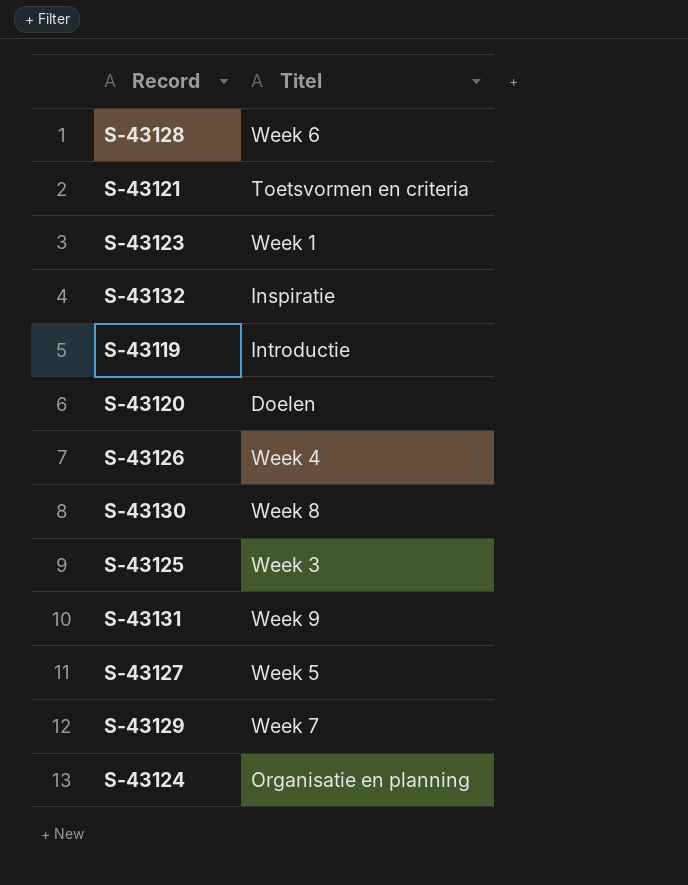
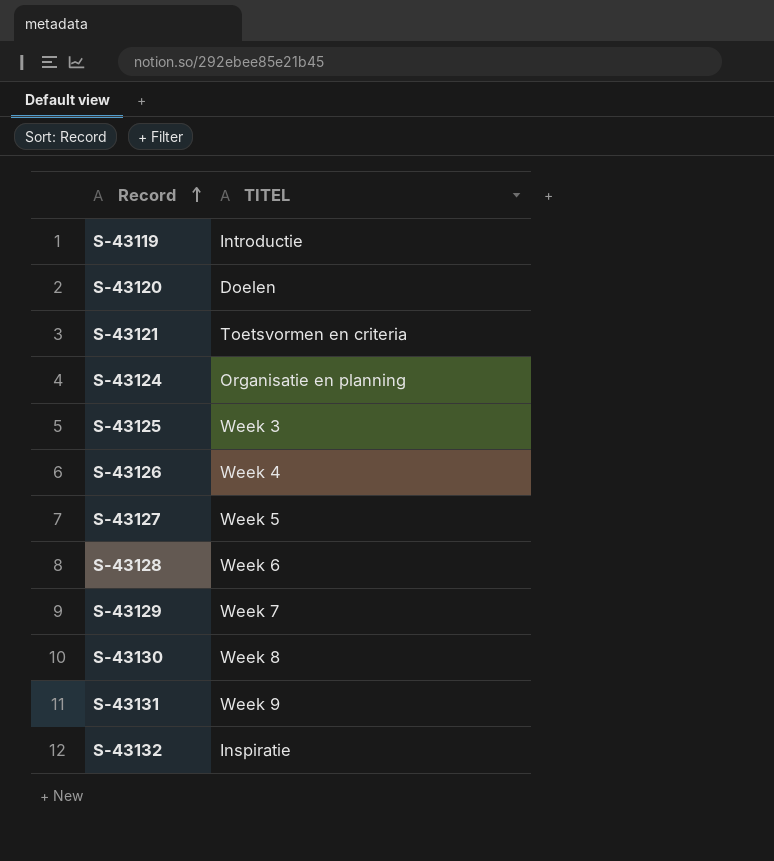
row order: none -> Record ascending
column name: Titel -> TITEL
row S-43123: Week 1 -> none

